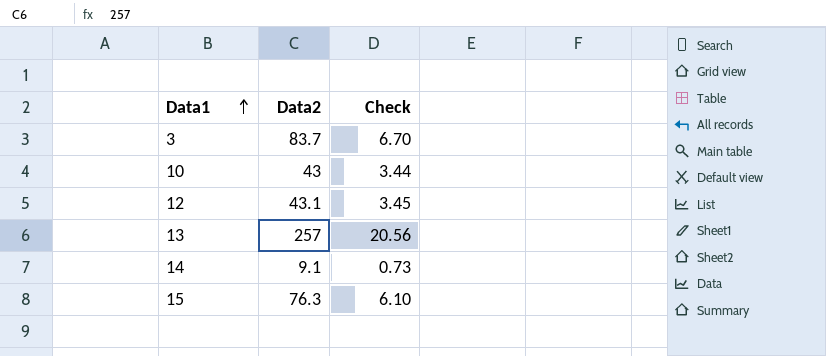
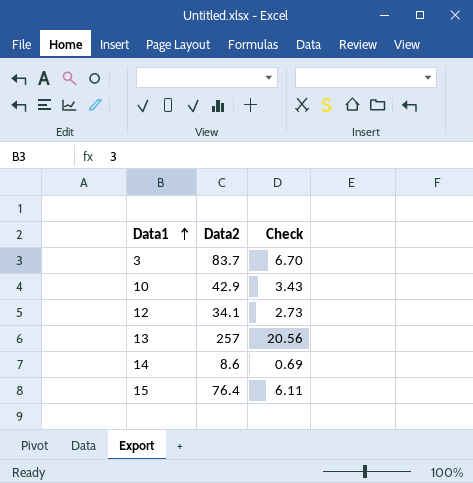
10 | Data2: 43 -> 42.9
10 | Check: 3.44 -> 3.43
12 | Data2: 43.1 -> 34.1
12 | Check: 3.45 -> 2.73
14 | Data2: 9.1 -> 8.6
14 | Check: 0.73 -> 0.69
15 | Data2: 76.3 -> 76.4
15 | Check: 6.10 -> 6.11

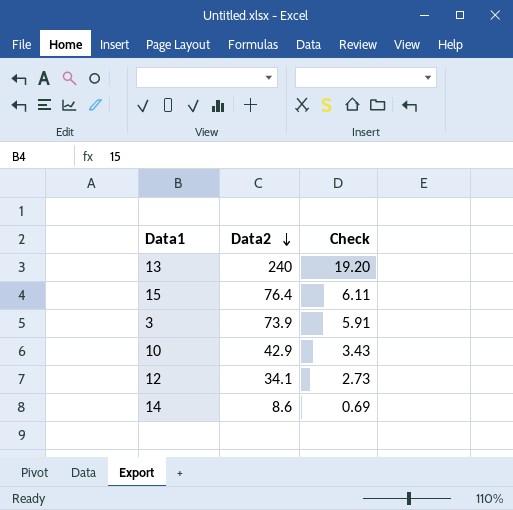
row order: Data1 ascending -> Data2 descending
13 | Data2: 257 -> 240
13 | Check: 20.56 -> 19.20
3 | Data2: 83.7 -> 73.9
3 | Check: 6.70 -> 5.91

